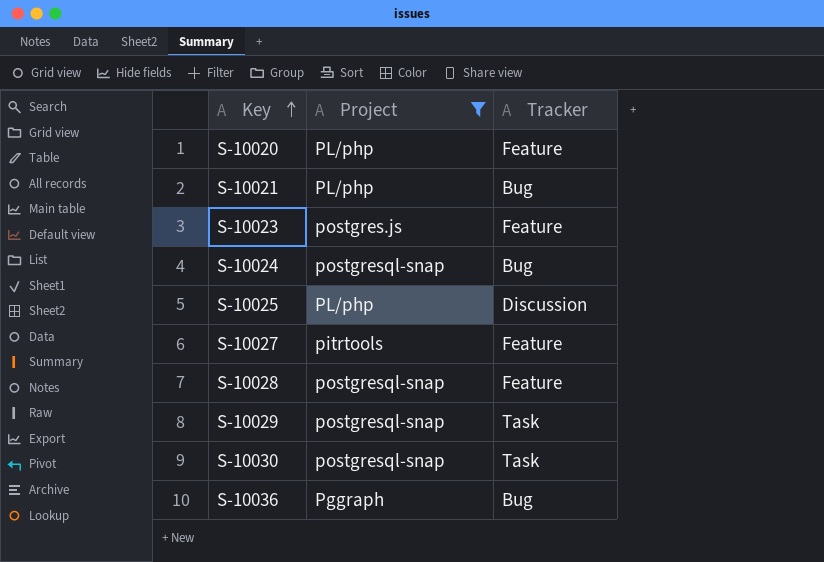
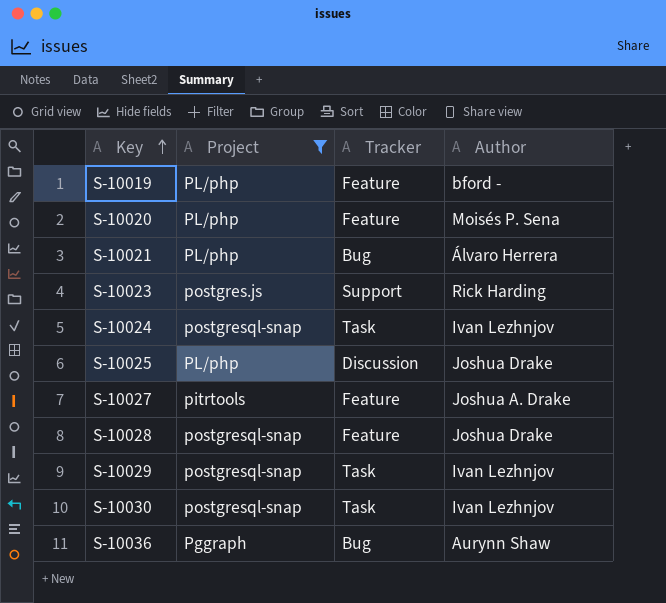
column Author | position: none -> 4
row S-10019: none -> PL/php | Feature | bford -
S-10023 | Tracker: Feature -> Support
S-10024 | Tracker: Bug -> Task

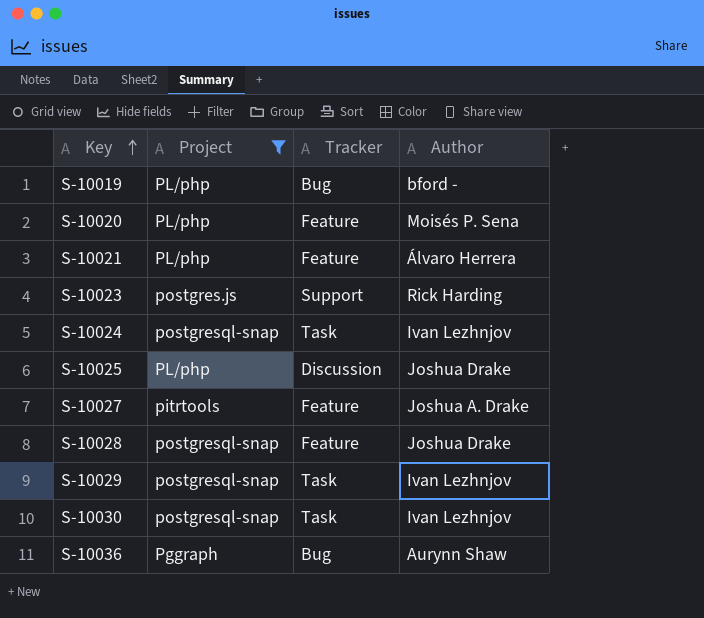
S-10019 | Tracker: Feature -> Bug
S-10021 | Tracker: Bug -> Feature

